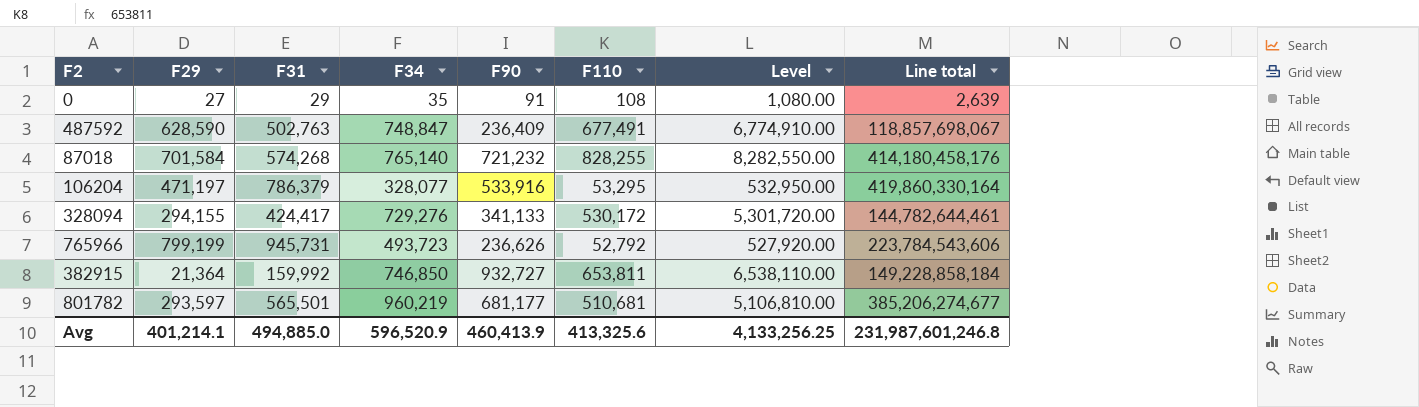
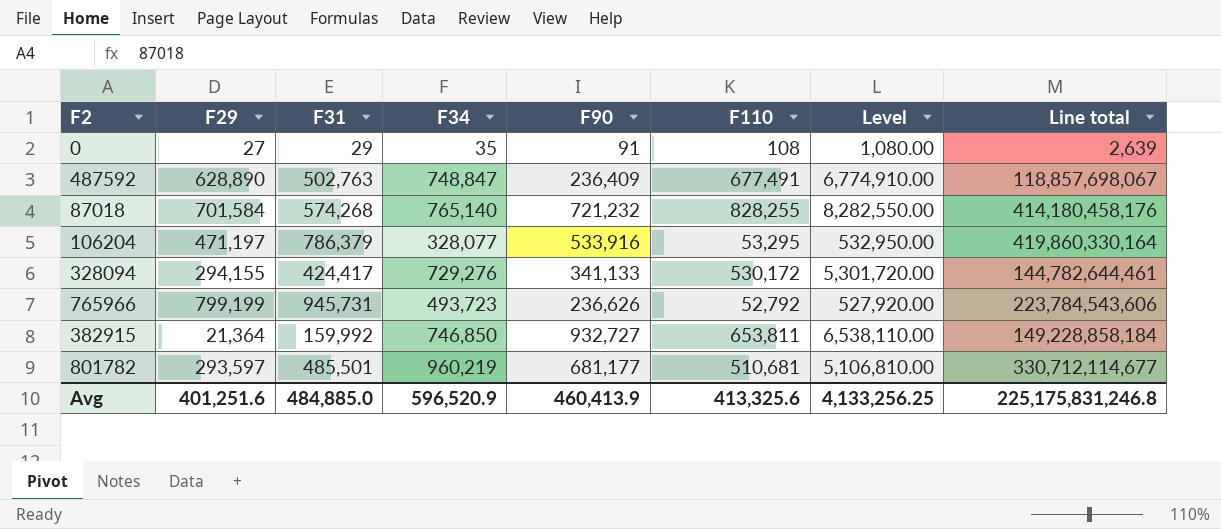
487592 | F29: 628,590 -> 628,890
801782 | F31: 565,501 -> 485,501
801782 | Line total: 385,206,274,677 -> 330,712,114,677
Avg | F29: 401,214.1 -> 401,251.6
Avg | F31: 494,885.0 -> 484,885.0
Avg | Line total: 231,987,601,246.8 -> 225,175,831,246.8

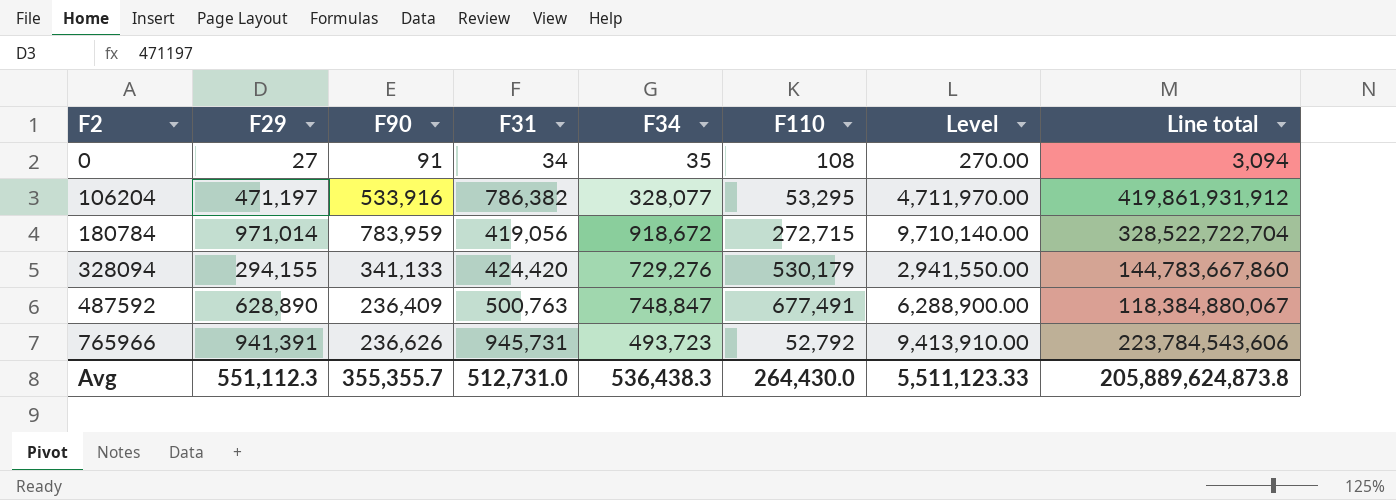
row order: none -> F2 ascending
column F90 | position: 5 -> 3
column Level | formula: [F110] * 10 -> [F29] * 10
row 87018: 701,584 | 574,268 | 765,140 | 721,232 | 828,255 | 8,282,550.00 | 414,180,458,176 -> none
row 382915: 21,364 | 159,992 | 746,850 | 932,727 | 653,811 | 6,538,110.00 | 149,228,858,184 -> none
row 801782: 293,597 | 485,501 | 960,219 | 681,177 | 510,681 | 5,106,810.00 | 330,712,114,677 -> none
0 | F31: 29 -> 34
0 | Line total: 2,639 -> 3,094
106204 | F31: 786,379 -> 786,382
106204 | Line total: 419,860,330,164 -> 419,861,931,912
row 180784: none -> 971,014 | 783,959 | 419,056 | 918,672 | 272,715 | 9,710,140.00 | 328,522,722,704
328094 | F31: 424,417 -> 424,420
328094 | F110: 530,172 -> 530,179
328094 | Line total: 144,782,644,461 -> 144,783,667,860
487592 | F31: 502,763 -> 500,763
487592 | Line total: 118,857,698,067 -> 118,384,880,067
765966 | F29: 799,199 -> 941,391
Avg | F29: 401,251.6 -> 551,112.3
Avg | F90: 460,413.9 -> 355,355.7
Avg | F31: 484,885.0 -> 512,731.0
Avg | F34: 596,520.9 -> 536,438.3
Avg | F110: 413,325.6 -> 264,430.0
Avg | Level: 4,133,256.25 -> 5,511,123.33
Avg | Line total: 225,175,831,246.8 -> 205,889,624,873.8

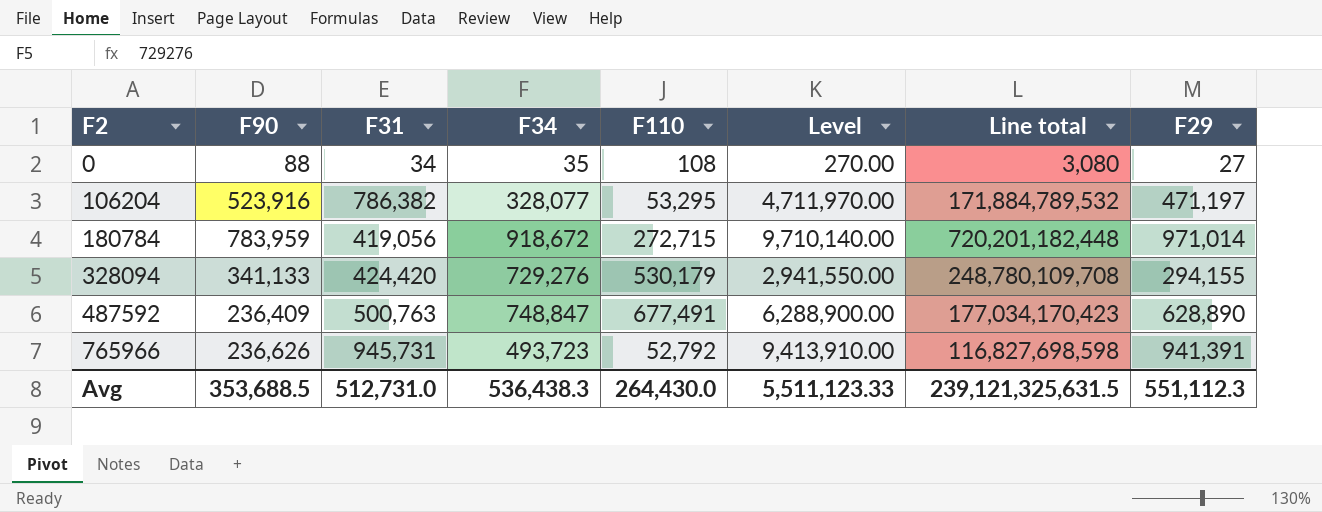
column Line total | formula: [F90] * [F31] -> [F90] * [F34]
column F29 | position: 2 -> 8
0 | F90: 91 -> 88
106204 | F90: 533,916 -> 523,916
Avg | F90: 355,355.7 -> 353,688.5
Avg | Line total: 205,889,624,873.8 -> 239,121,325,631.5

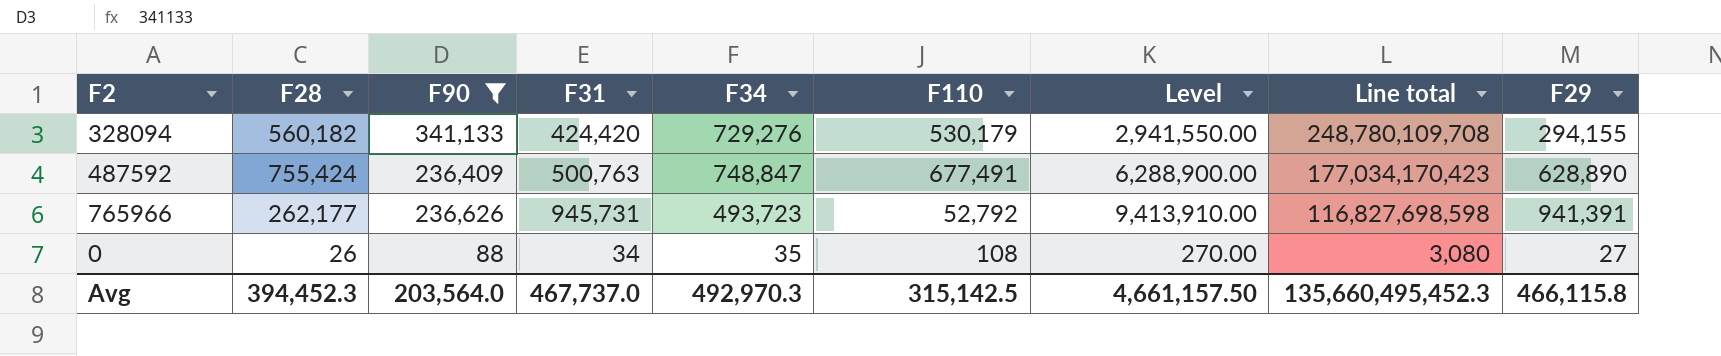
filter: none -> F90 <= 341,133
row order: F2 ascending -> Line total descending
column F28 | position: none -> 2
Avg | F90: 353,688.5 -> 203,564.0
Avg | F31: 512,731.0 -> 467,737.0
Avg | F34: 536,438.3 -> 492,970.3
Avg | F110: 264,430.0 -> 315,142.5
Avg | Level: 5,511,123.33 -> 4,661,157.50
Avg | Line total: 239,121,325,631.5 -> 135,660,495,452.3
Avg | F29: 551,112.3 -> 466,115.8

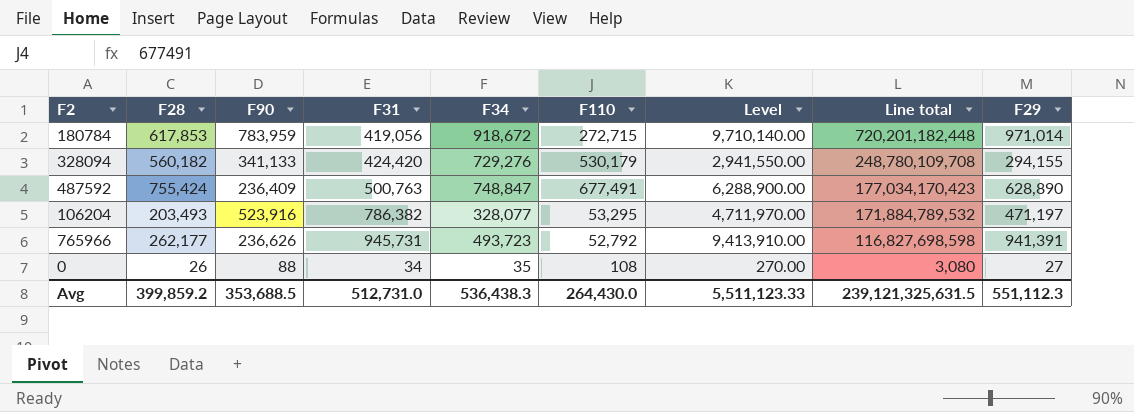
filter: F90 <= 341,133 -> none
Avg | F28: 394,452.3 -> 399,859.2
Avg | F90: 203,564.0 -> 353,688.5
Avg | F31: 467,737.0 -> 512,731.0
Avg | F34: 492,970.3 -> 536,438.3
Avg | F110: 315,142.5 -> 264,430.0
Avg | Level: 4,661,157.50 -> 5,511,123.33
Avg | Line total: 135,660,495,452.3 -> 239,121,325,631.5
Avg | F29: 466,115.8 -> 551,112.3

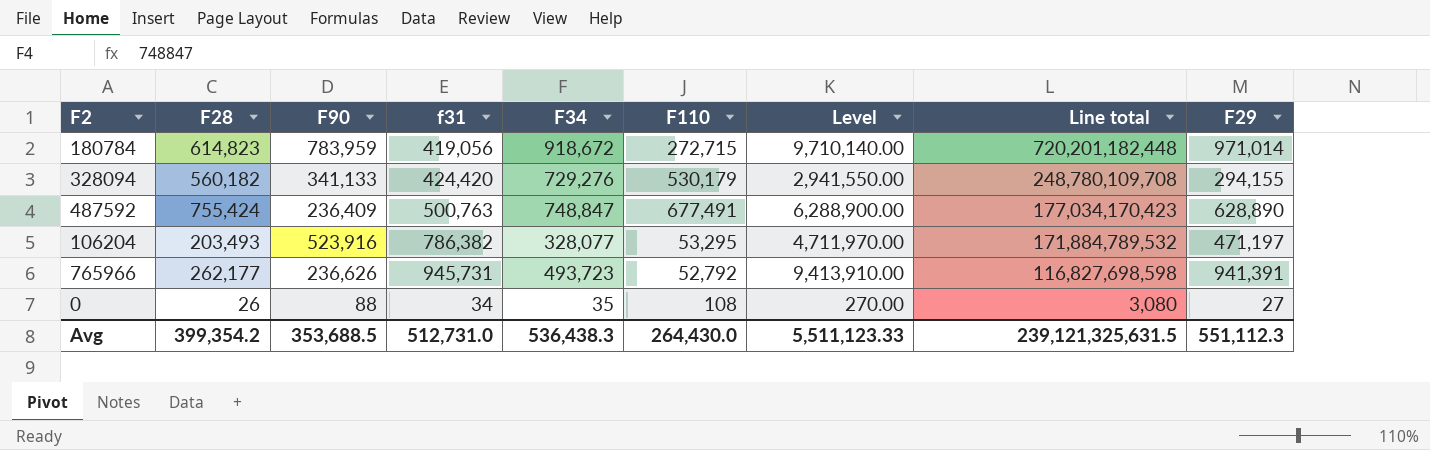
column name: F31 -> f31
180784 | F28: 617,853 -> 614,823
Avg | F28: 399,859.2 -> 399,354.2

